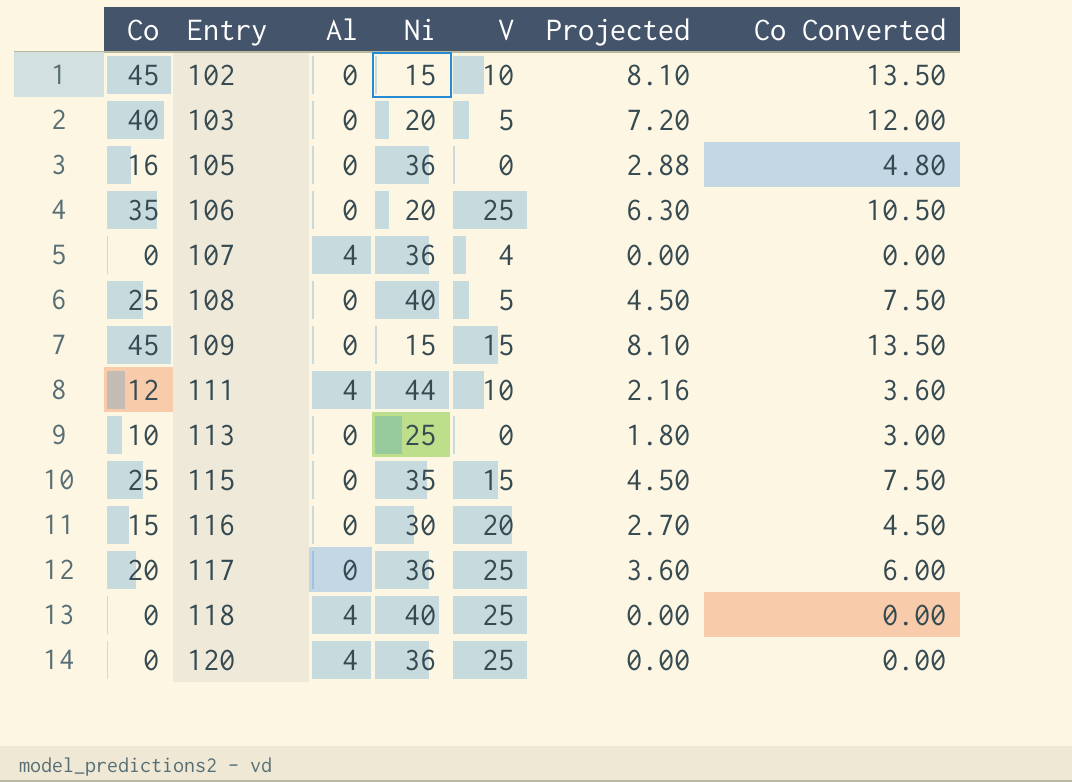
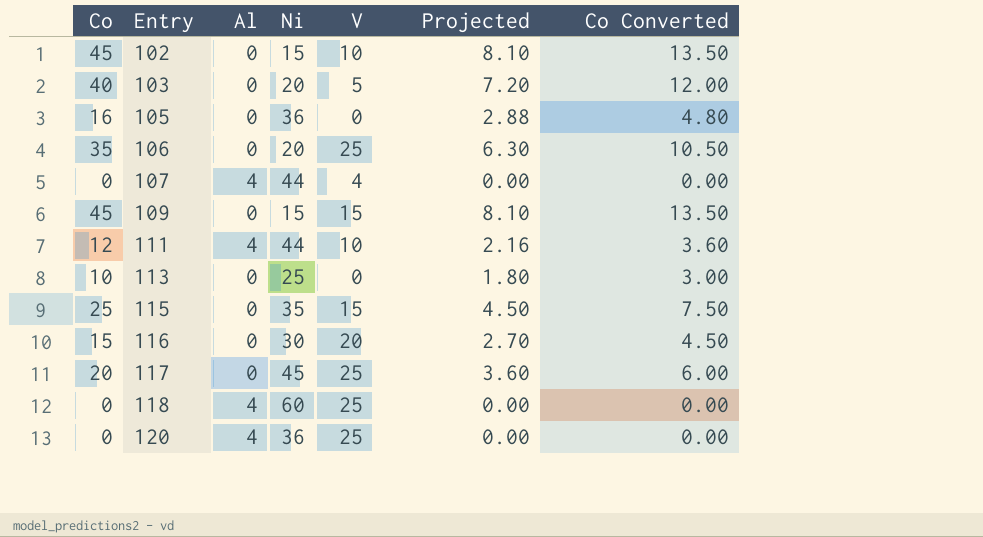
row 108: 25 | 0 | 40 | 5 | 4.50 | 7.50 -> none
107 | Ni: 36 -> 44
117 | Ni: 36 -> 45
118 | Ni: 40 -> 60

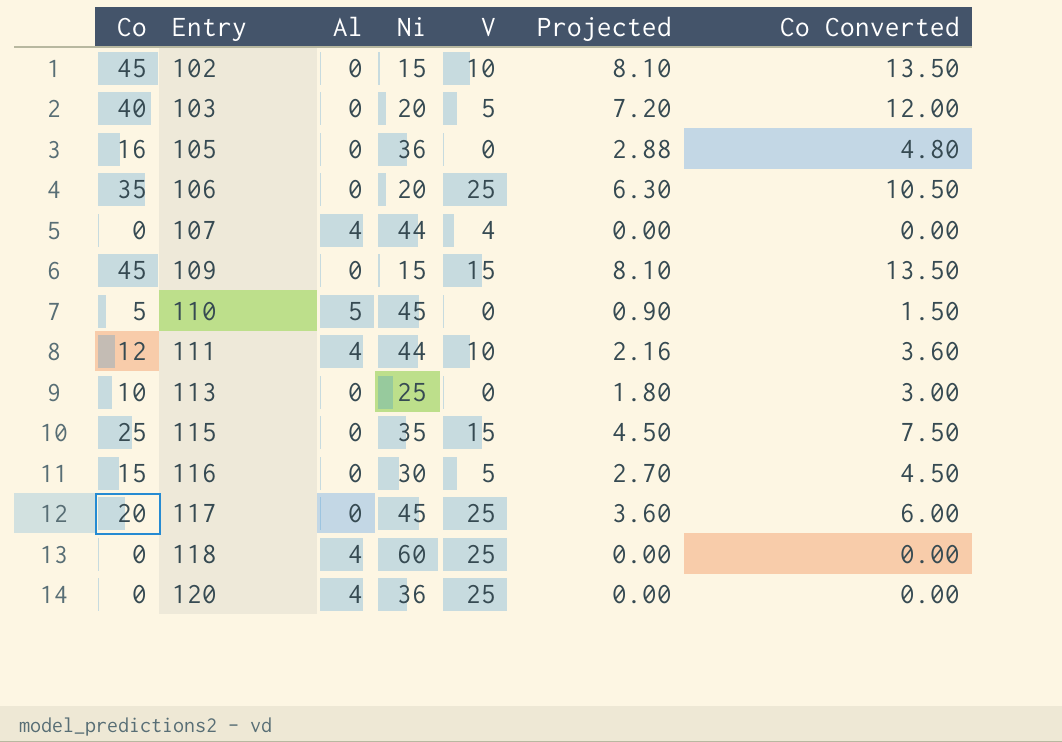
row 110: none -> 5 | 5 | 45 | 0 | 0.90 | 1.50
116 | V: 20 -> 5

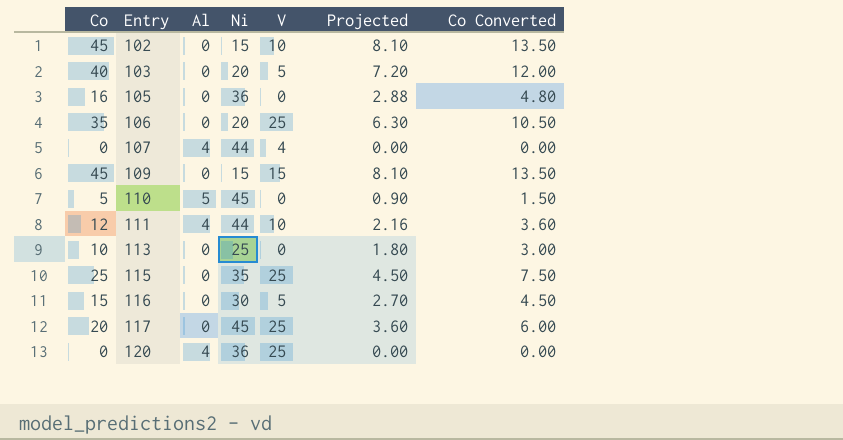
row 118: 0 | 4 | 60 | 25 | 0.00 | 0.00 -> none
115 | V: 15 -> 25

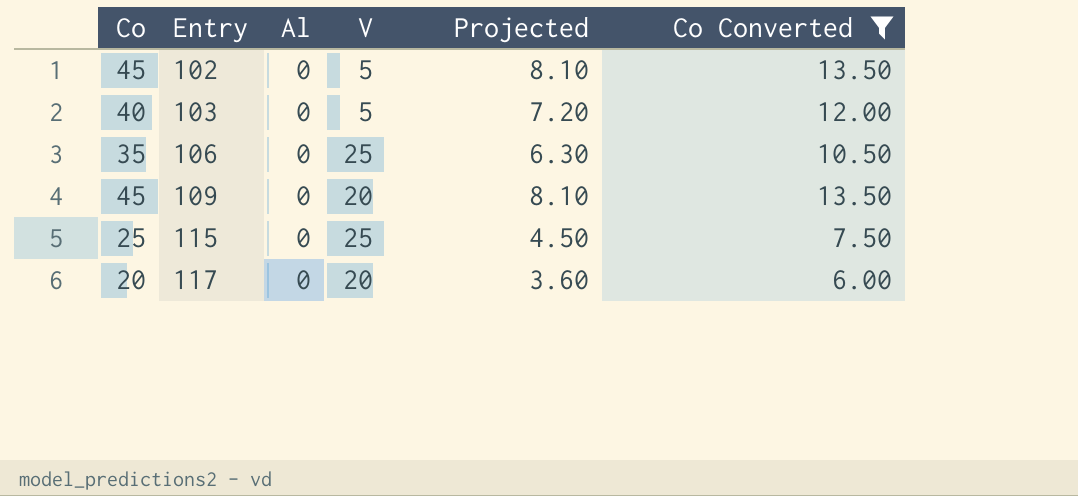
filter: none -> Co Converted >= 6.00
column Ni | position: 4 -> none
102 | V: 10 -> 5
109 | V: 15 -> 20
117 | V: 25 -> 20

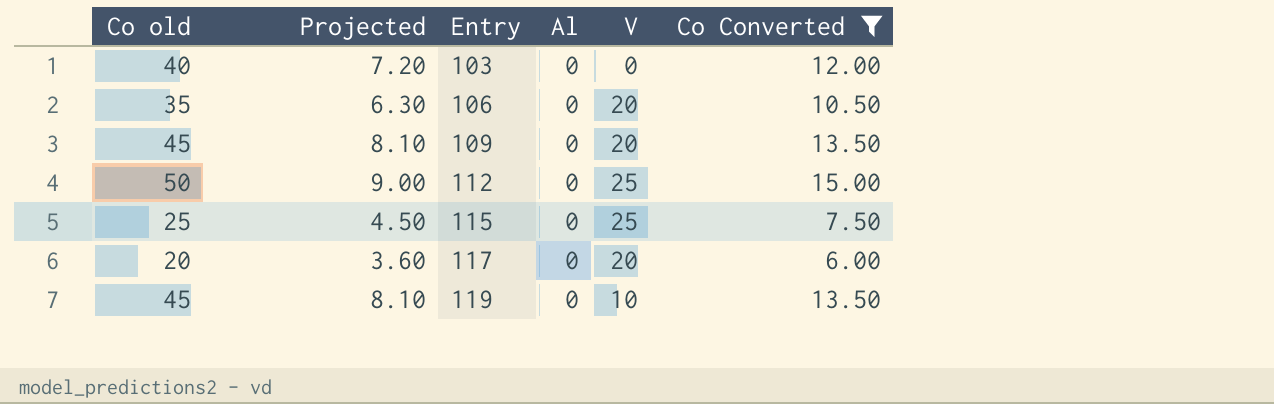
column name: Co -> Co old
column Projected | position: 5 -> 2
row 102: 45 | 0 | 5 | 8.10 | 13.50 -> none
103 | V: 5 -> 0
106 | V: 25 -> 20
row 112: none -> 50 | 9.00 | 0 | 25 | 15.00
row 119: none -> 45 | 8.10 | 0 | 10 | 13.50

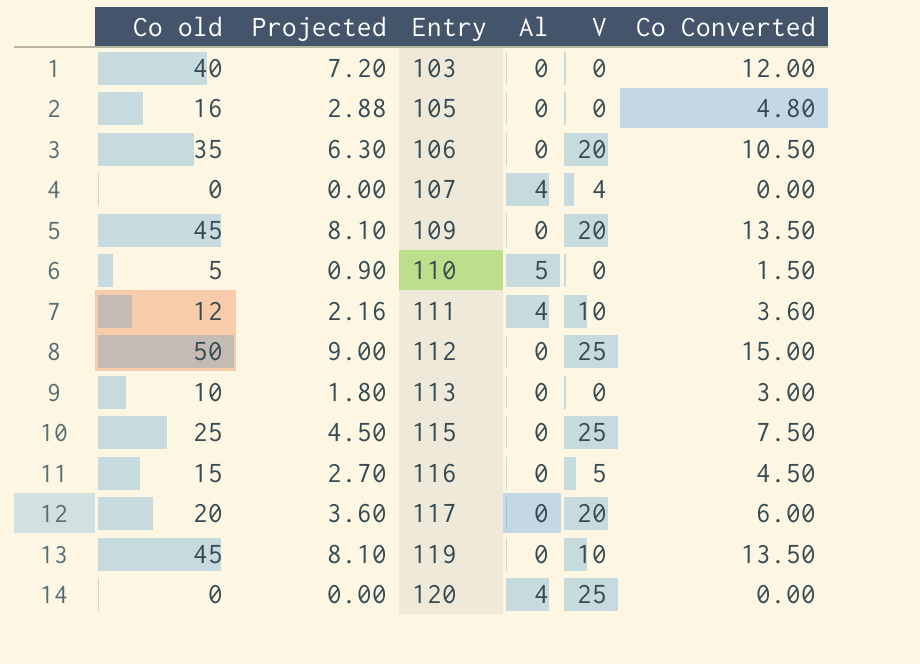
filter: Co Converted >= 6.00 -> none

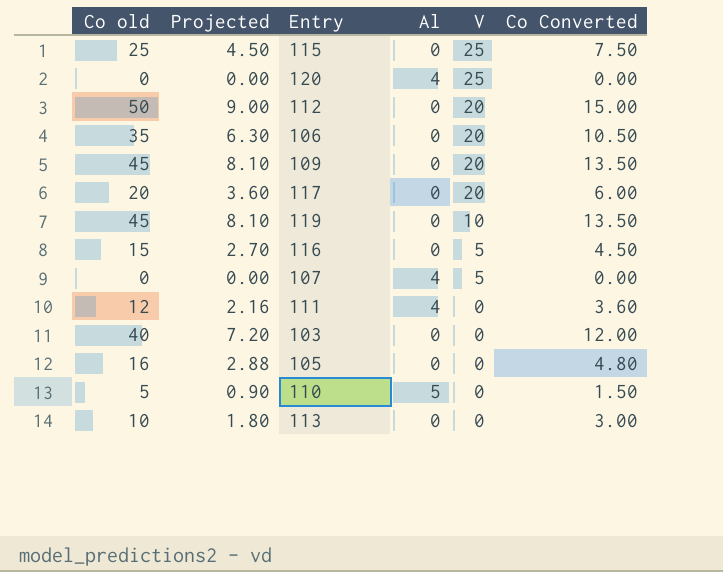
row order: Entry ascending -> V descending
112 | V: 25 -> 20
107 | V: 4 -> 5
111 | V: 10 -> 0

